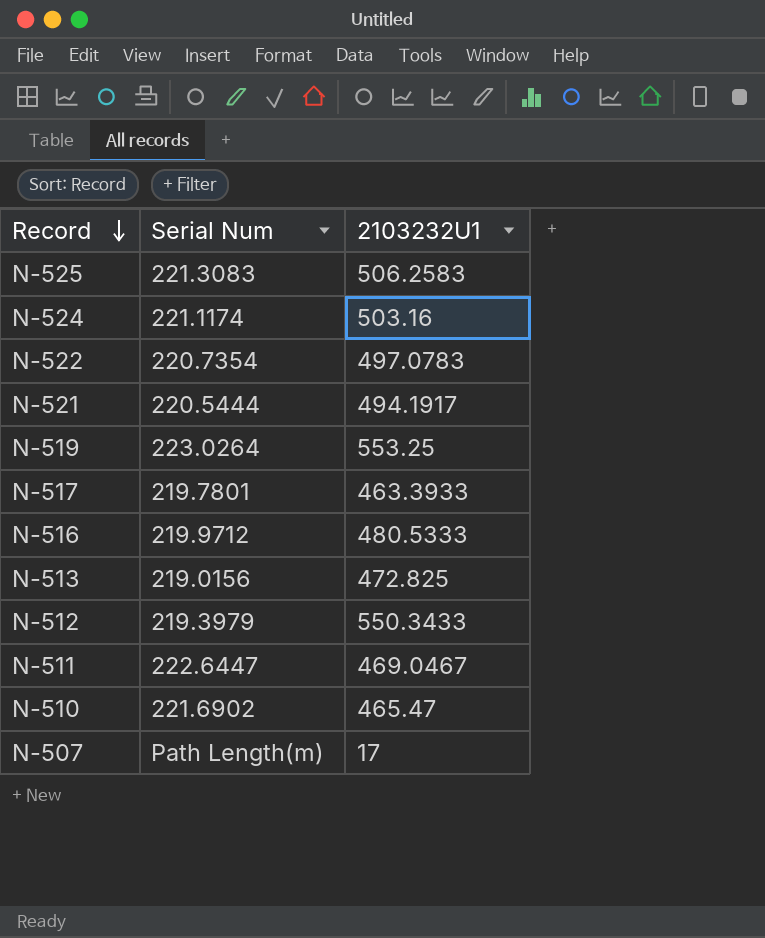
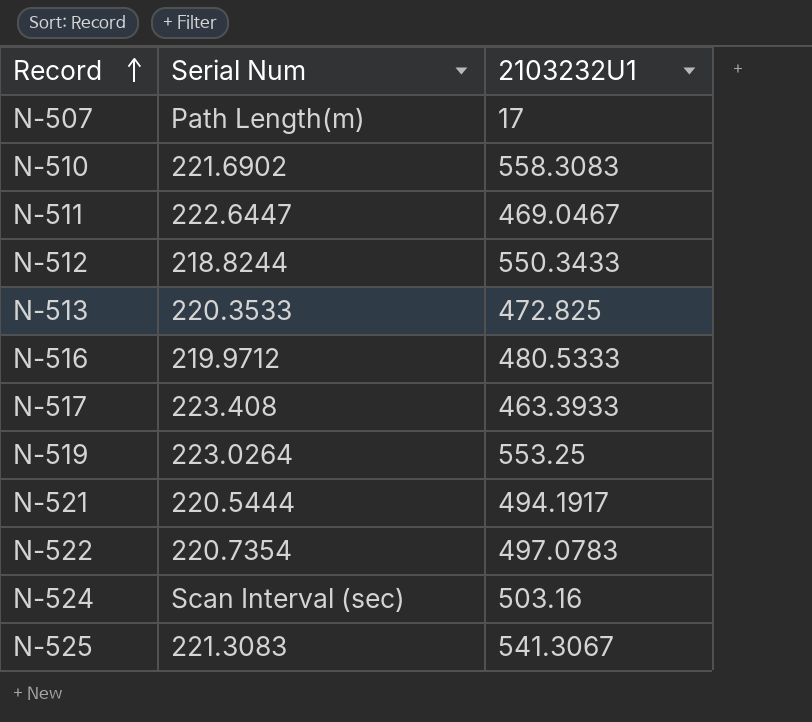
row order: Record descending -> Record ascending
N-510 | 2103232U1: 465.47 -> 558.3083
N-512 | Serial Num: 219.3979 -> 218.8244
N-513 | Serial Num: 219.0156 -> 220.3533
N-517 | Serial Num: 219.7801 -> 223.408
N-524 | Serial Num: 221.1174 -> Scan Interval (sec)
N-525 | 2103232U1: 506.2583 -> 541.3067

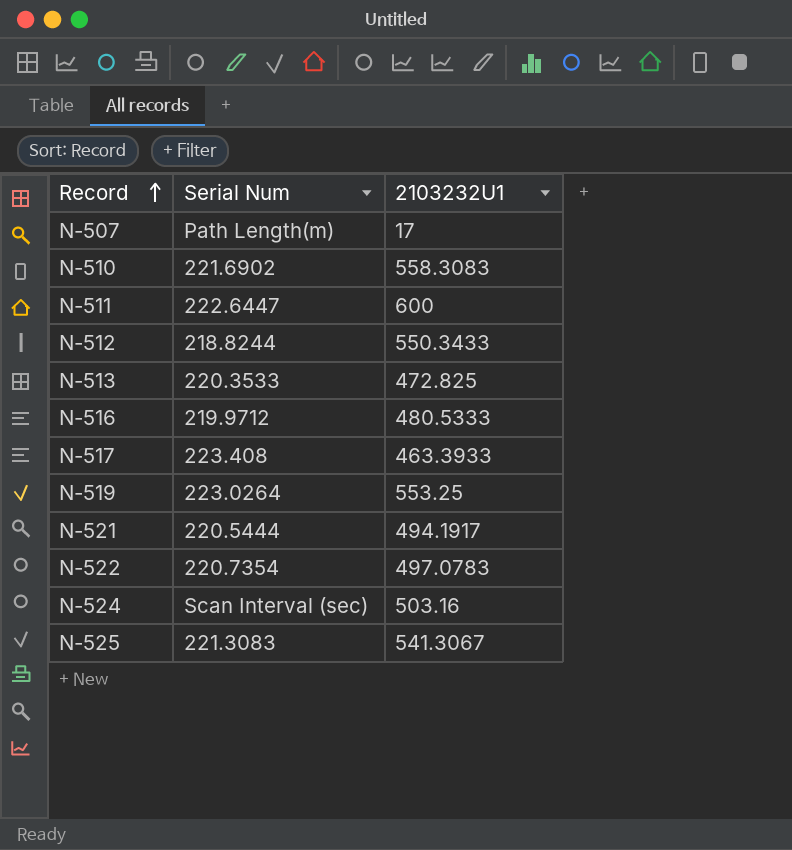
N-511 | 2103232U1: 469.0467 -> 600

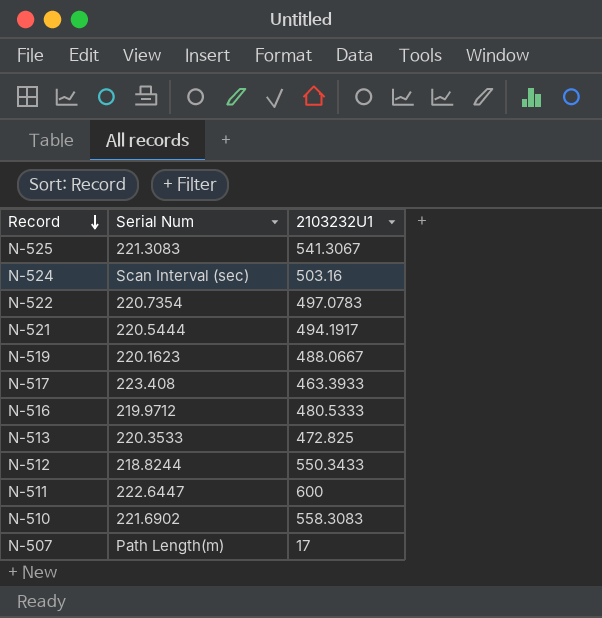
row order: Record ascending -> Record descending
N-519 | Serial Num: 223.0264 -> 220.1623
N-519 | 2103232U1: 553.25 -> 488.0667

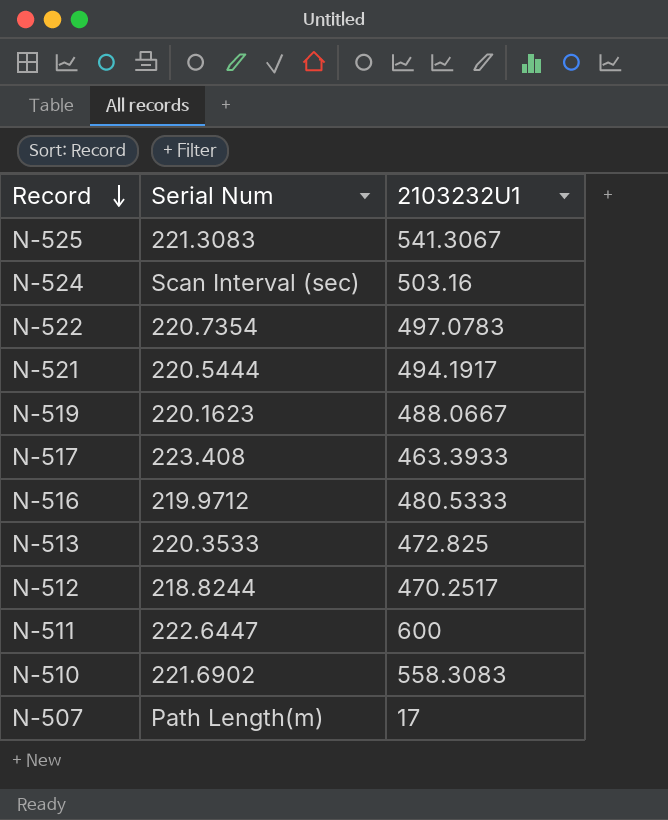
N-512 | 2103232U1: 550.3433 -> 470.2517

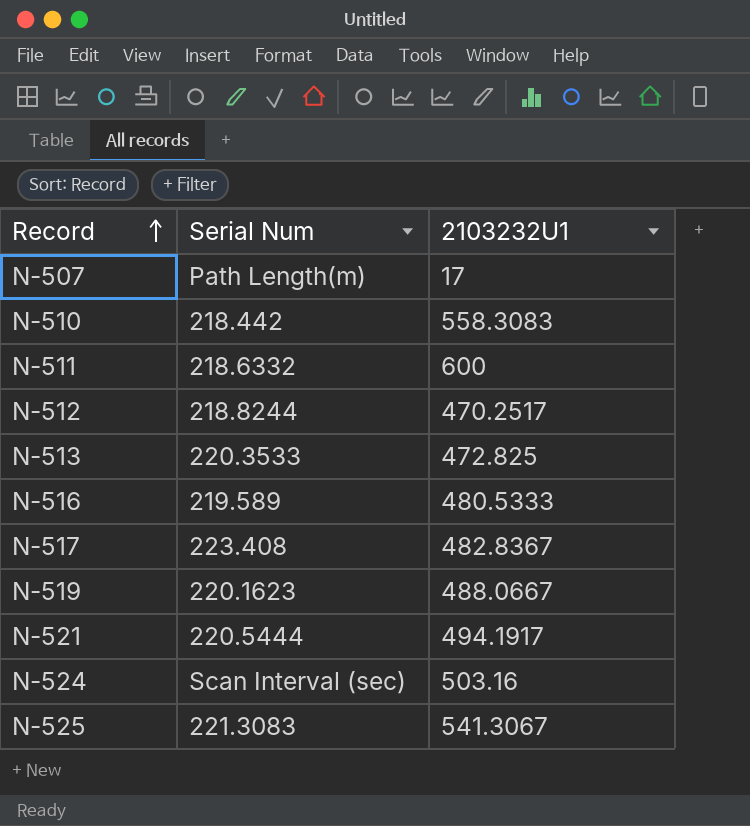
row order: Record descending -> Record ascending
row N-522: 220.7354 | 497.0783 -> none
N-510 | Serial Num: 221.6902 -> 218.442
N-511 | Serial Num: 222.6447 -> 218.6332
N-516 | Serial Num: 219.9712 -> 219.589
N-517 | 2103232U1: 463.3933 -> 482.8367

